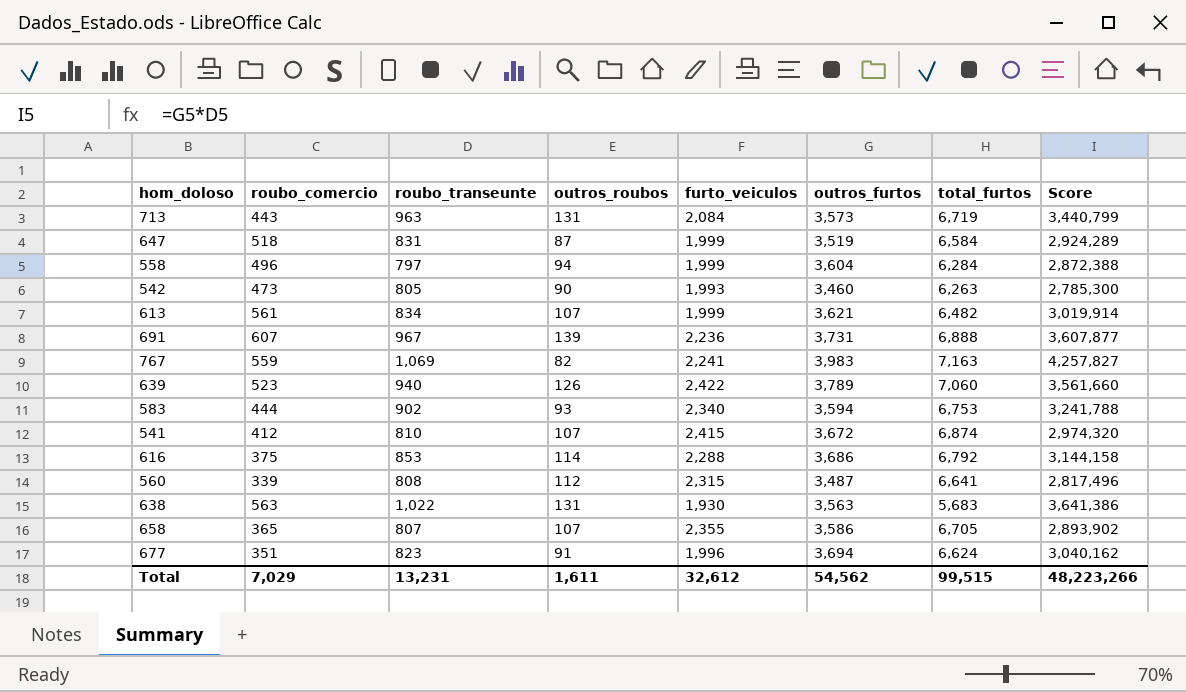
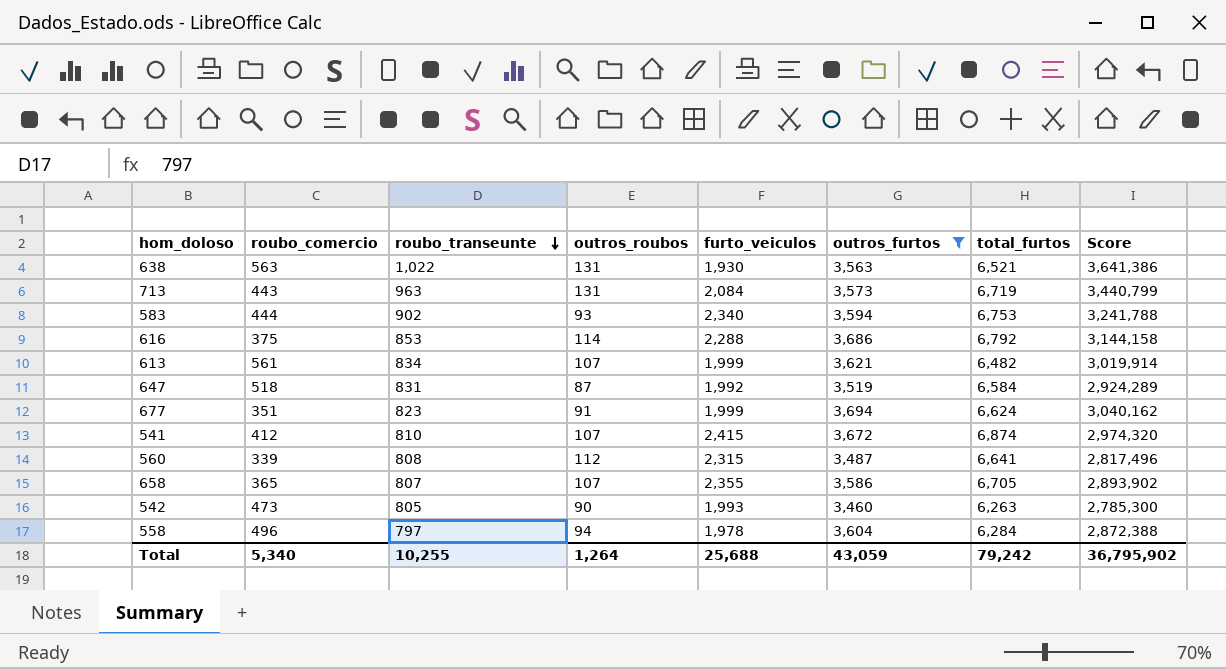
filter: none -> outros_furtos <= 3,694
row order: none -> roubo_transeunte descending
638 | total_furtos: 5,683 -> 6,521
647 | furto_veiculos: 1,999 -> 1,992
677 | furto_veiculos: 1,996 -> 1,999
558 | furto_veiculos: 1,999 -> 1,978
Total | roubo_comercio: 7,029 -> 5,340
Total | roubo_transeunte: 13,231 -> 10,255
Total | outros_roubos: 1,611 -> 1,264
Total | furto_veiculos: 32,612 -> 25,688
Total | outros_furtos: 54,562 -> 43,059
Total | total_furtos: 99,515 -> 79,242
Total | Score: 48,223,266 -> 36,795,902

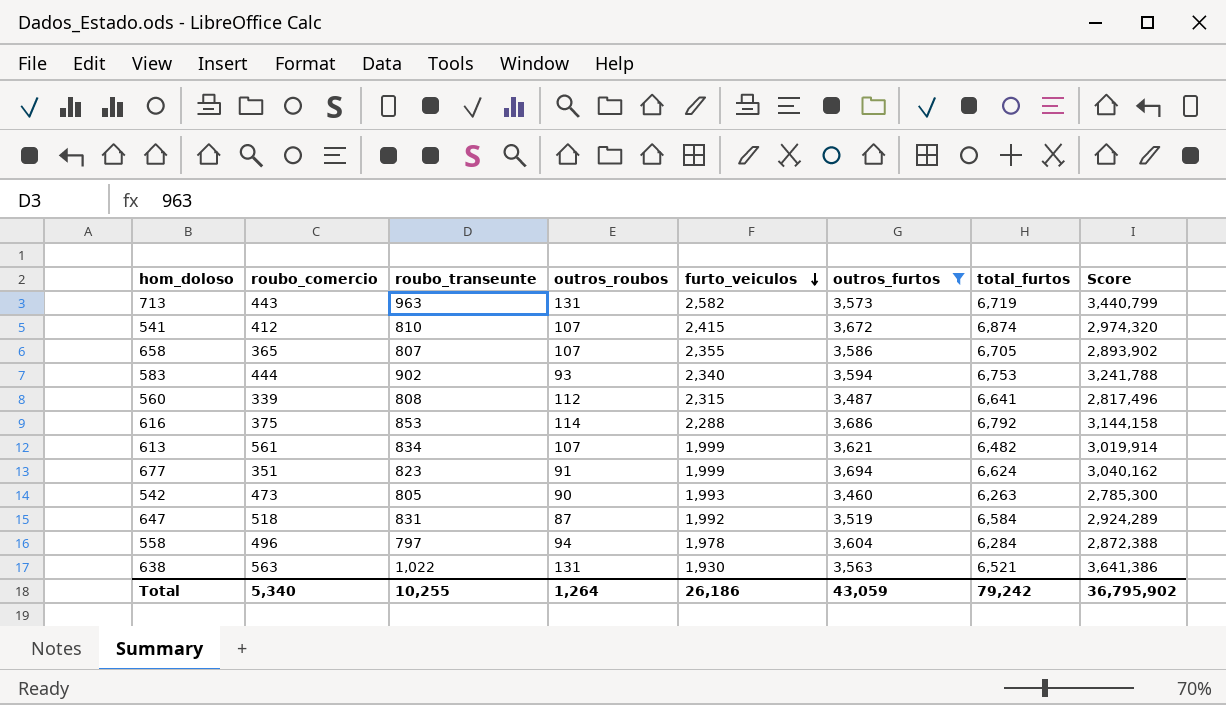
row order: roubo_transeunte descending -> furto_veiculos descending
713 | furto_veiculos: 2,084 -> 2,582
Total | furto_veiculos: 25,688 -> 26,186

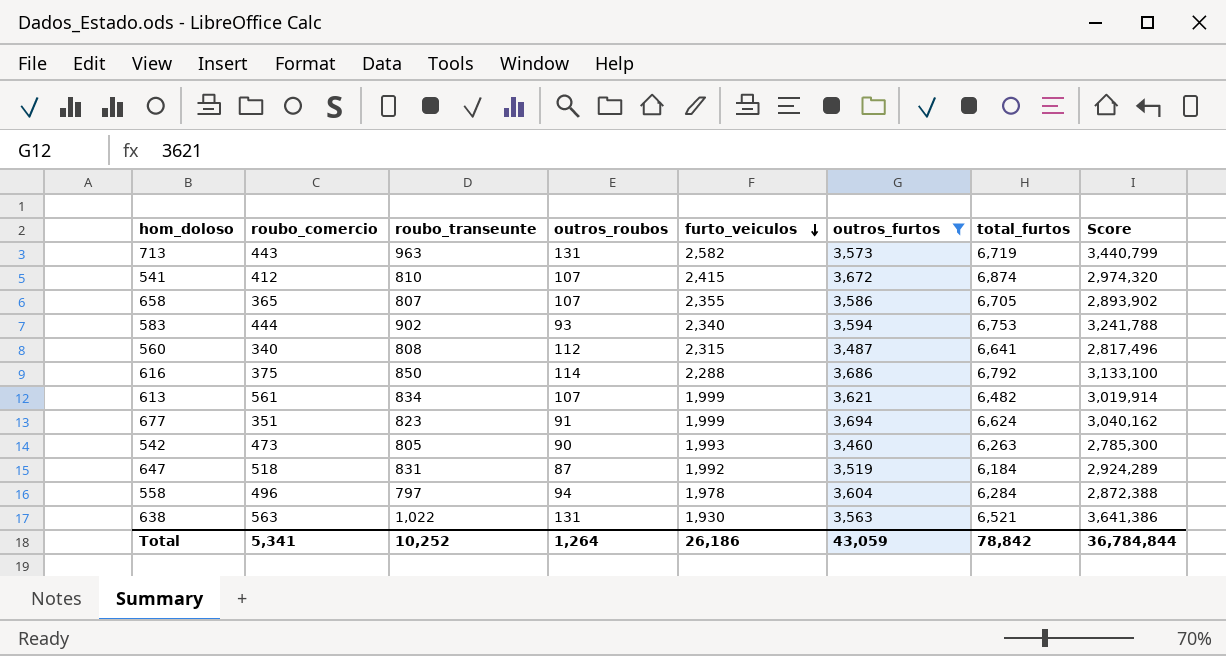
560 | roubo_comercio: 339 -> 340
616 | roubo_transeunte: 853 -> 850
616 | Score: 3,144,158 -> 3,133,100
647 | total_furtos: 6,584 -> 6,184
Total | roubo_comercio: 5,340 -> 5,341
Total | roubo_transeunte: 10,255 -> 10,252
Total | total_furtos: 79,242 -> 78,842
Total | Score: 36,795,902 -> 36,784,844

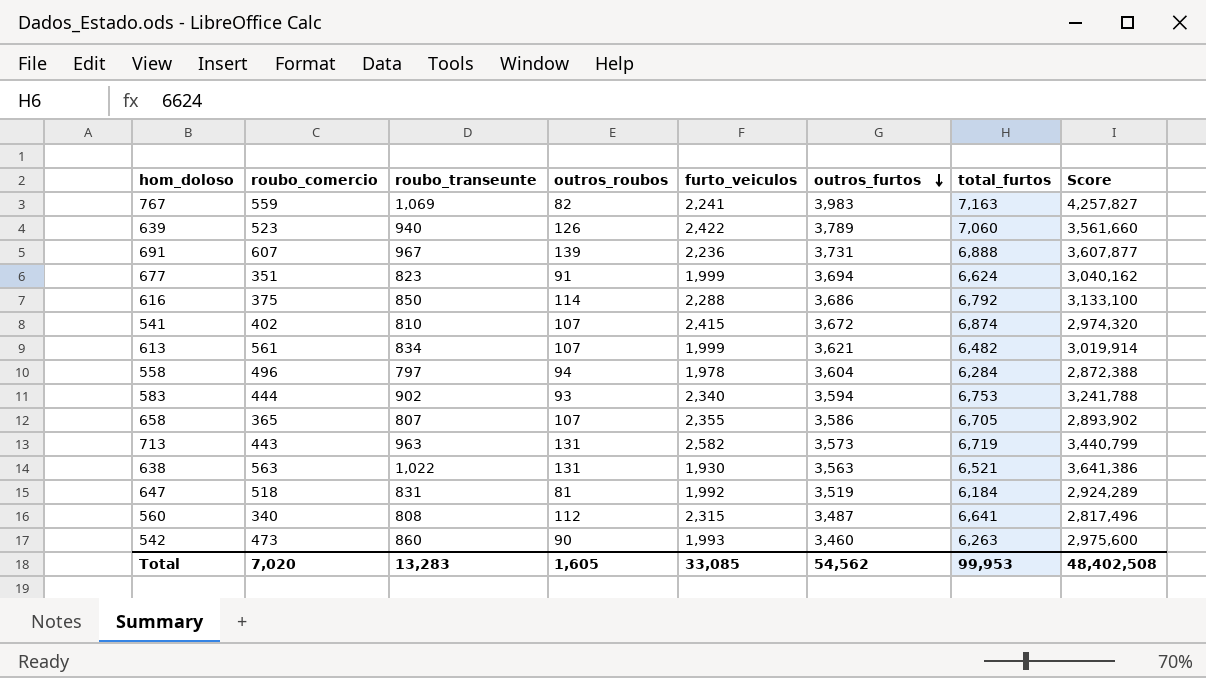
filter: outros_furtos <= 3,694 -> none
row order: furto_veiculos descending -> outros_furtos descending
541 | roubo_comercio: 412 -> 402
647 | outros_roubos: 87 -> 81
542 | roubo_transeunte: 805 -> 860
542 | Score: 2,785,300 -> 2,975,600
Total | roubo_comercio: 5,341 -> 7,020
Total | roubo_transeunte: 10,252 -> 13,283
Total | outros_roubos: 1,264 -> 1,605
Total | furto_veiculos: 26,186 -> 33,085
Total | outros_furtos: 43,059 -> 54,562
Total | total_furtos: 78,842 -> 99,953
Total | Score: 36,784,844 -> 48,402,508

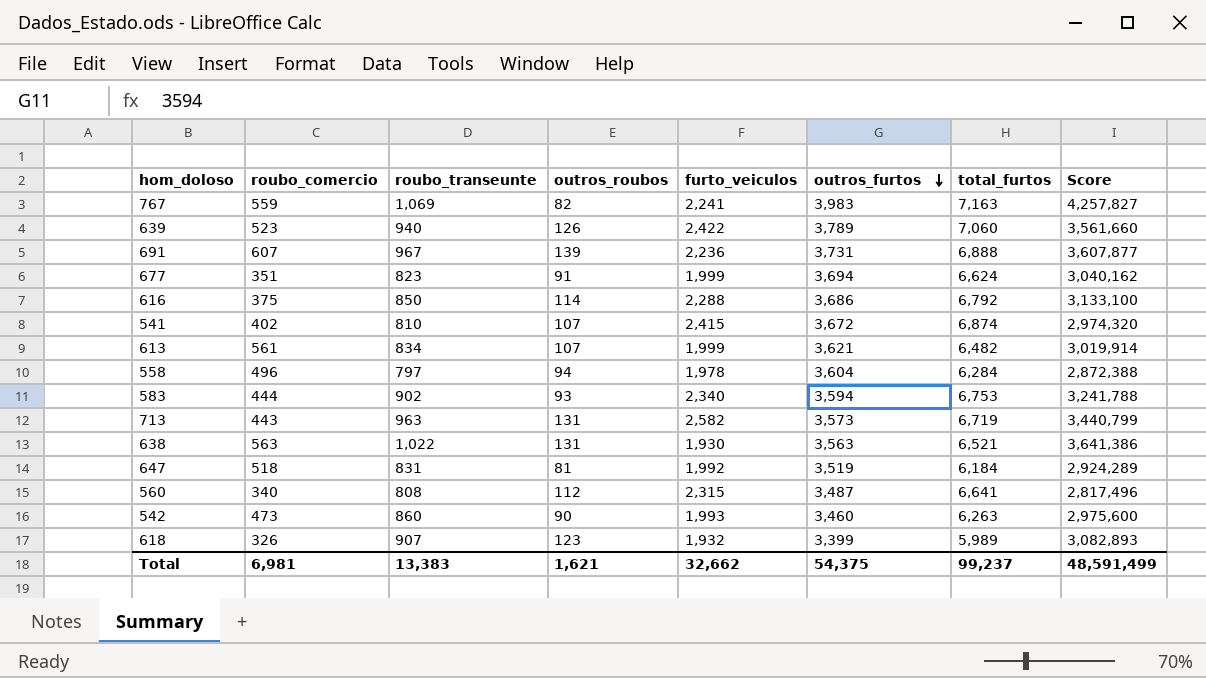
row 658: 365 | 807 | 107 | 2,355 | 3,586 | 6,705 | 2,893,902 -> none
row 618: none -> 326 | 907 | 123 | 1,932 | 3,399 | 5,989 | 3,082,893
Total | roubo_comercio: 7,020 -> 6,981
Total | roubo_transeunte: 13,283 -> 13,383
Total | outros_roubos: 1,605 -> 1,621
Total | furto_veiculos: 33,085 -> 32,662
Total | outros_furtos: 54,562 -> 54,375
Total | total_furtos: 99,953 -> 99,237
Total | Score: 48,402,508 -> 48,591,499

